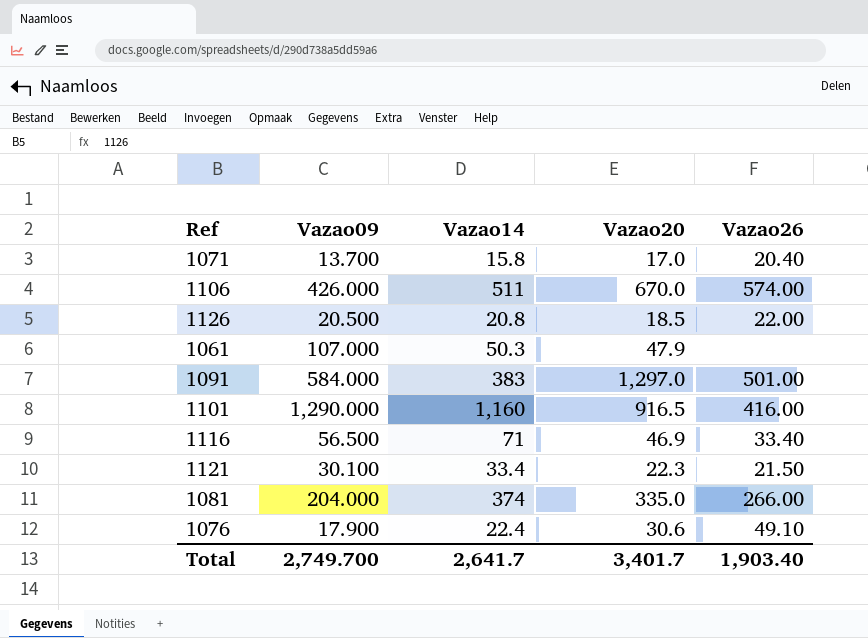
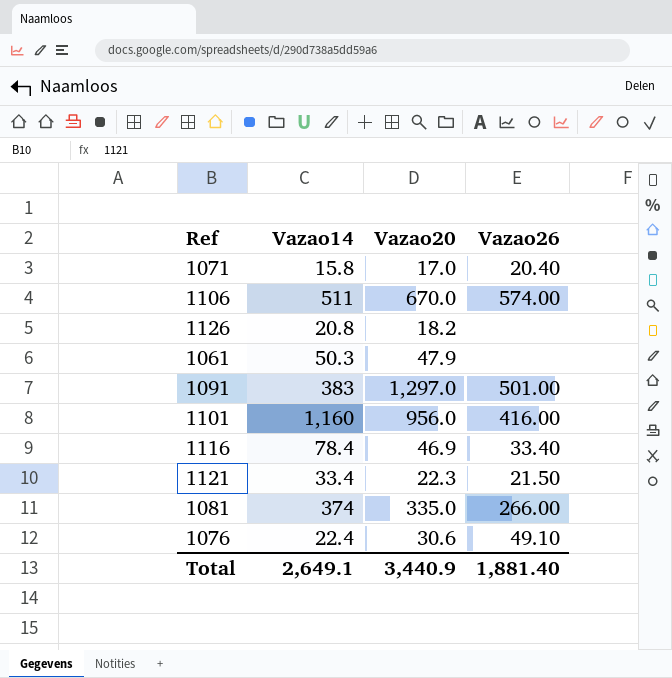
column Vazao09 | position: 2 -> none
1126 | Vazao20: 18.5 -> 18.2
1126 | Vazao26: 22.00 -> none
1101 | Vazao20: 916.5 -> 956.0
1116 | Vazao14: 71 -> 78.4
Total | Vazao14: 2,641.7 -> 2,649.1
Total | Vazao20: 3,401.7 -> 3,440.9
Total | Vazao26: 1,903.40 -> 1,881.40

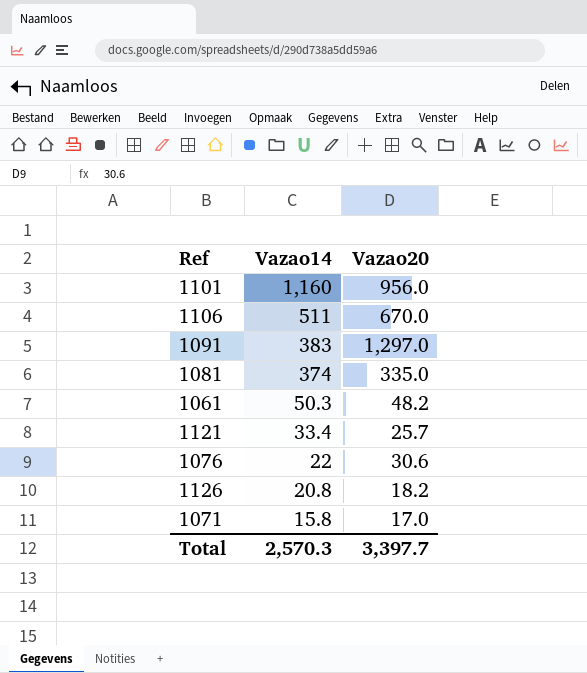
row order: none -> Vazao14 descending
column Vazao26 | position: 4 -> none
row 1116: 78.4 | 46.9 | 33.40 -> none
1061 | Vazao20: 47.9 -> 48.2
1121 | Vazao20: 22.3 -> 25.7
1076 | Vazao14: 22.4 -> 22
Total | Vazao14: 2,649.1 -> 2,570.3
Total | Vazao20: 3,440.9 -> 3,397.7

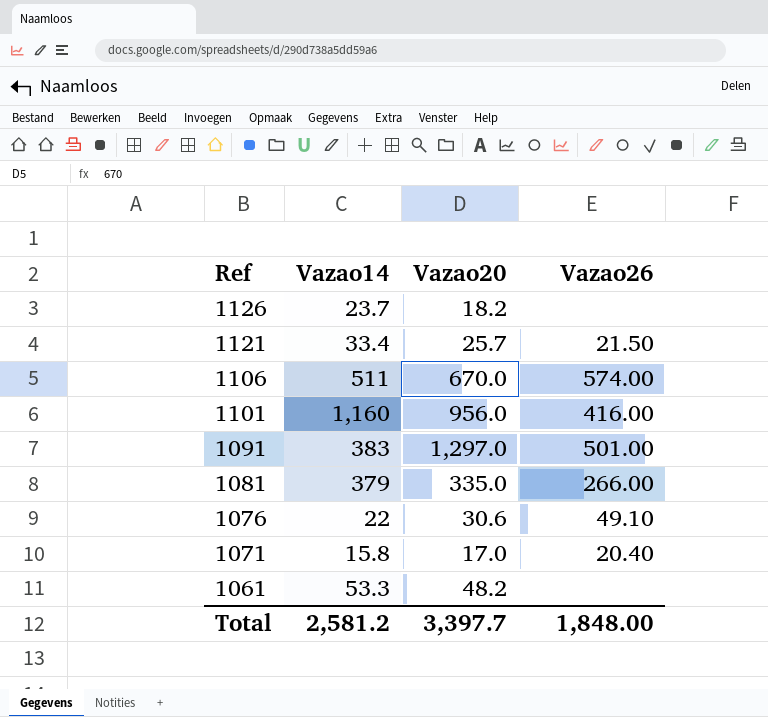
row order: Vazao14 descending -> Ref descending
column Vazao26 | position: none -> 4
1126 | Vazao14: 20.8 -> 23.7
1081 | Vazao14: 374 -> 379
1061 | Vazao14: 50.3 -> 53.3
Total | Vazao14: 2,570.3 -> 2,581.2

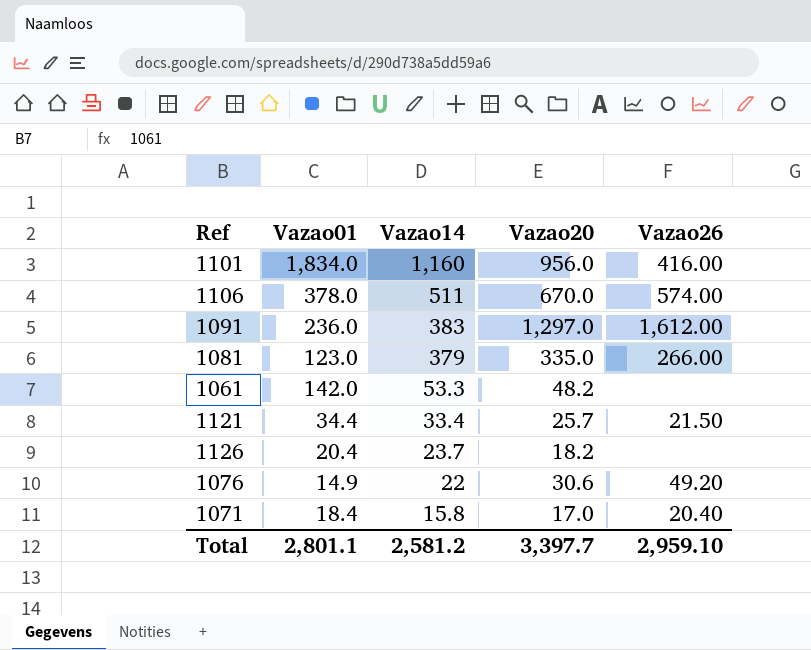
row order: Ref descending -> Vazao14 descending
column Vazao01 | position: none -> 2
1091 | Vazao26: 501.00 -> 1,612.00
1076 | Vazao26: 49.10 -> 49.20
Total | Vazao26: 1,848.00 -> 2,959.10

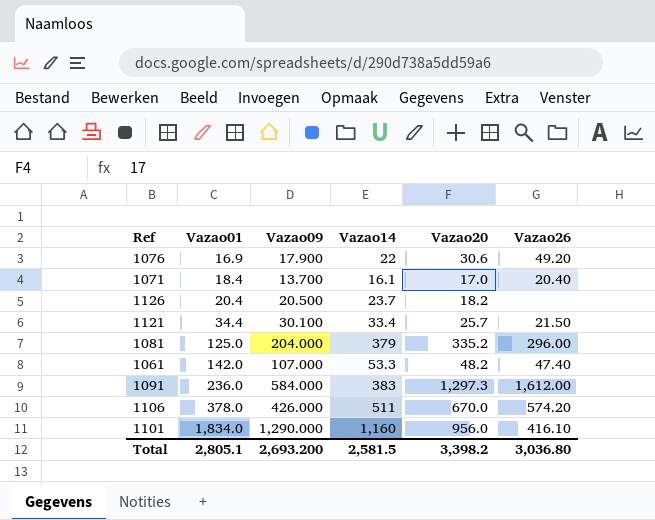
row order: Vazao14 descending -> Vazao01 ascending
column Vazao09 | position: none -> 3
1076 | Vazao01: 14.9 -> 16.9
1071 | Vazao14: 15.8 -> 16.1
1081 | Vazao01: 123.0 -> 125.0
1081 | Vazao20: 335.0 -> 335.2
1081 | Vazao26: 266.00 -> 296.00
1061 | Vazao26: none -> 47.40
1091 | Vazao20: 1,297.0 -> 1,297.3
1106 | Vazao26: 574.00 -> 574.20
1101 | Vazao26: 416.00 -> 416.10
Total | Vazao01: 2,801.1 -> 2,805.1
Total | Vazao14: 2,581.2 -> 2,581.5
Total | Vazao20: 3,397.7 -> 3,398.2
Total | Vazao26: 2,959.10 -> 3,036.80

